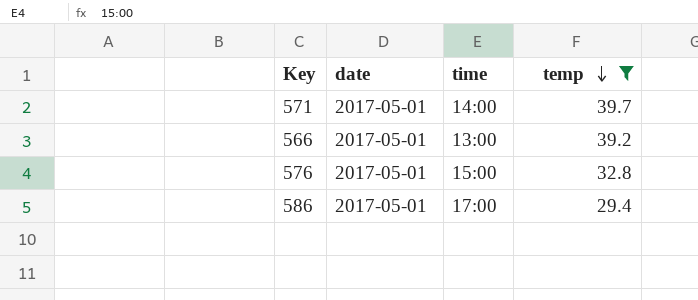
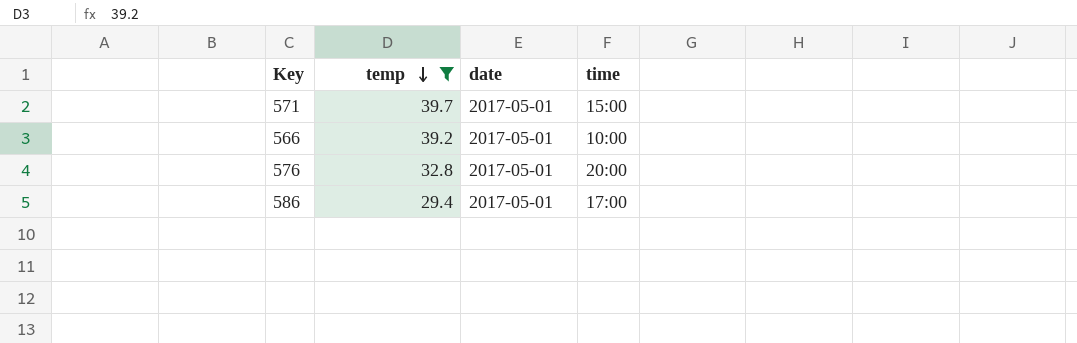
column temp | position: 4 -> 2
571 | time: 14:00 -> 15:00
566 | time: 13:00 -> 10:00
576 | time: 15:00 -> 20:00

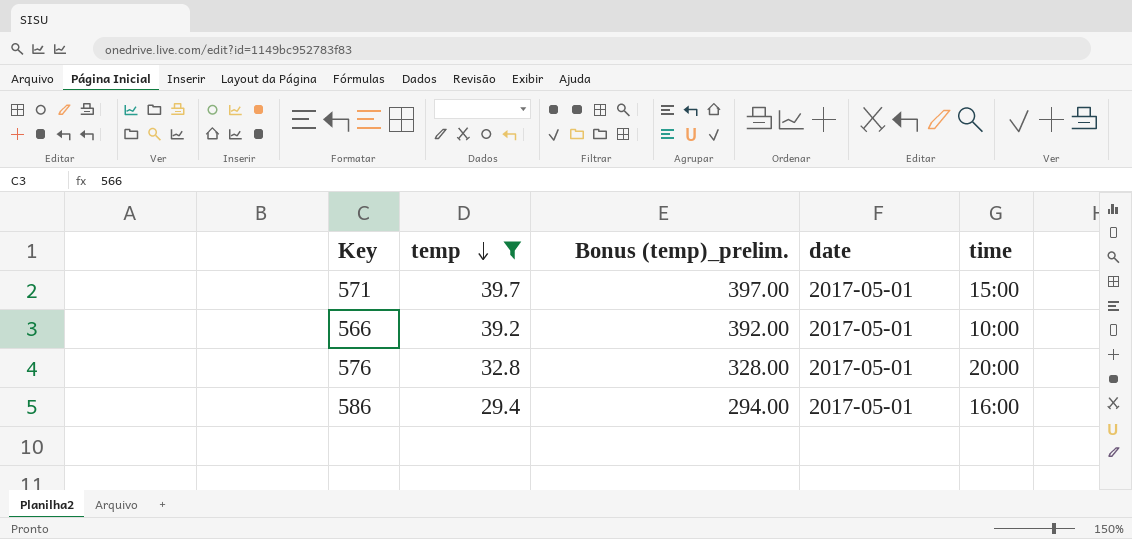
column Bonus (temp)_prelim. | formula: none -> [temp] * 10
586 | time: 17:00 -> 16:00

